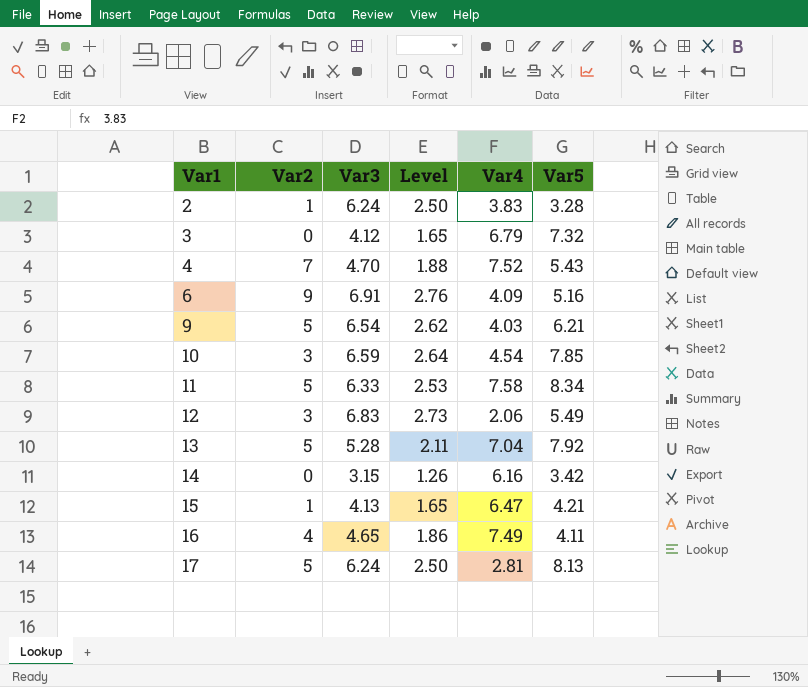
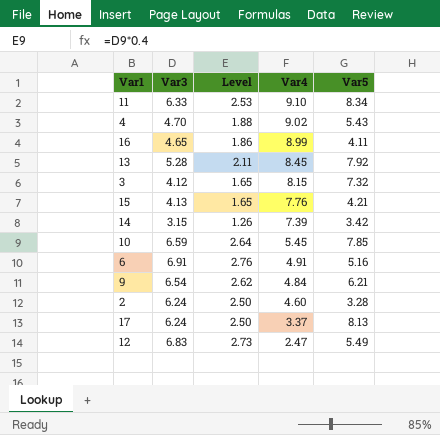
row order: Var1 ascending -> Var4 descending
column Var2 | position: 2 -> none
11 | Var4: 7.58 -> 9.10
4 | Var4: 7.52 -> 9.02
16 | Var4: 7.49 -> 8.99
13 | Var4: 7.04 -> 8.45
3 | Var4: 6.79 -> 8.15
15 | Var4: 6.47 -> 7.76
14 | Var4: 6.16 -> 7.39
10 | Var4: 4.54 -> 5.45
6 | Var4: 4.09 -> 4.91
9 | Var4: 4.03 -> 4.84
2 | Var4: 3.83 -> 4.60
17 | Var4: 2.81 -> 3.37
12 | Var4: 2.06 -> 2.47

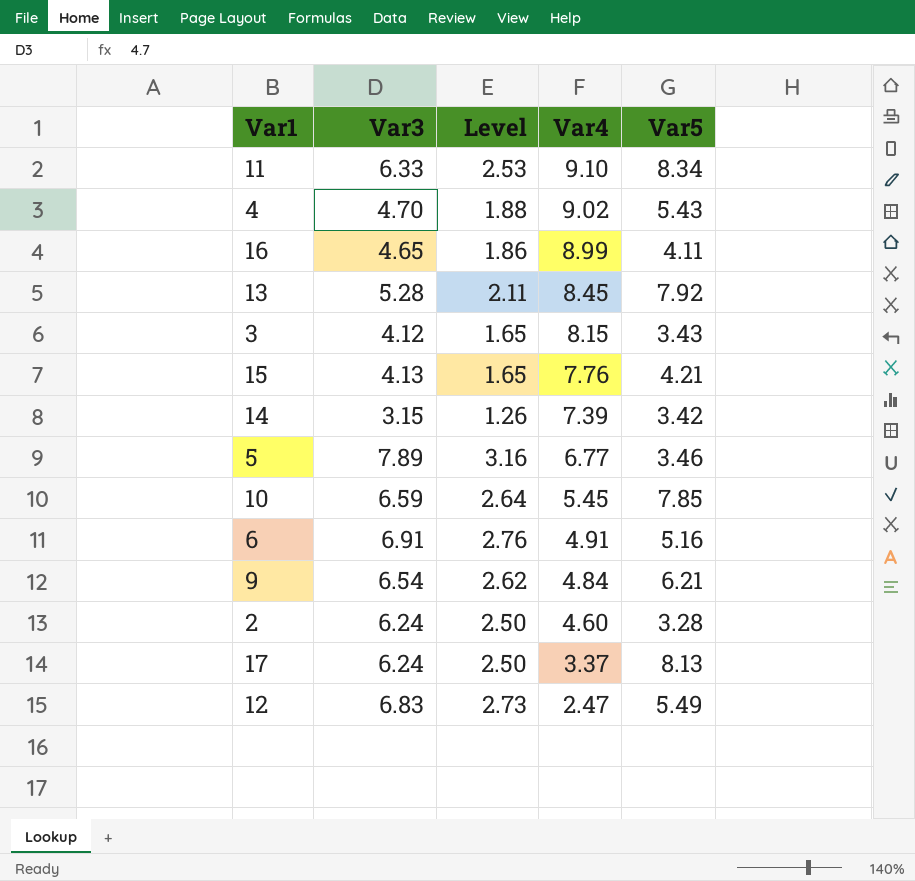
3 | Var5: 7.32 -> 3.43
row 5: none -> 7.89 | 3.16 | 6.77 | 3.46

